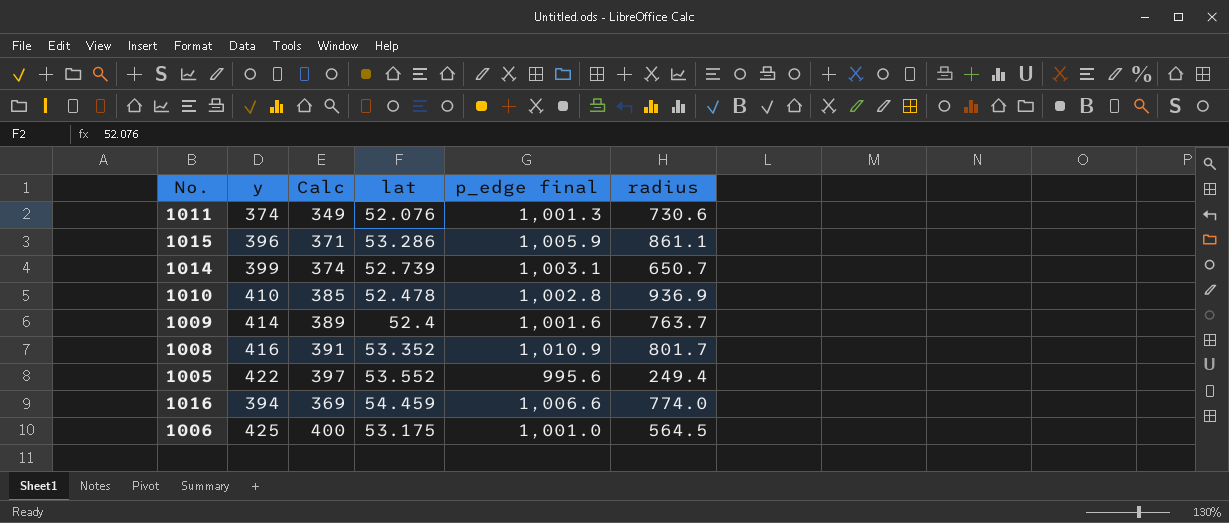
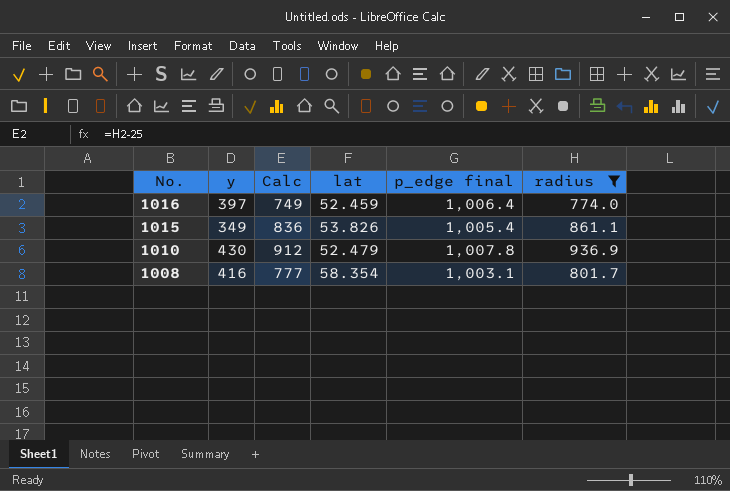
filter: none -> radius >= 774.0
row order: none -> No. descending
column Calc | formula: [y] - 25 -> [radius] - 25
1016 | y: 394 -> 397
1016 | lat: 54.459 -> 52.459
1016 | p_edge final: 1,006.6 -> 1,006.4
1015 | y: 396 -> 349
1015 | lat: 53.286 -> 53.826
1015 | p_edge final: 1,005.9 -> 1,005.4
1010 | y: 410 -> 430
1010 | lat: 52.478 -> 52.479
1010 | p_edge final: 1,002.8 -> 1,007.8
1008 | lat: 53.352 -> 58.354
1008 | p_edge final: 1,010.9 -> 1,003.1

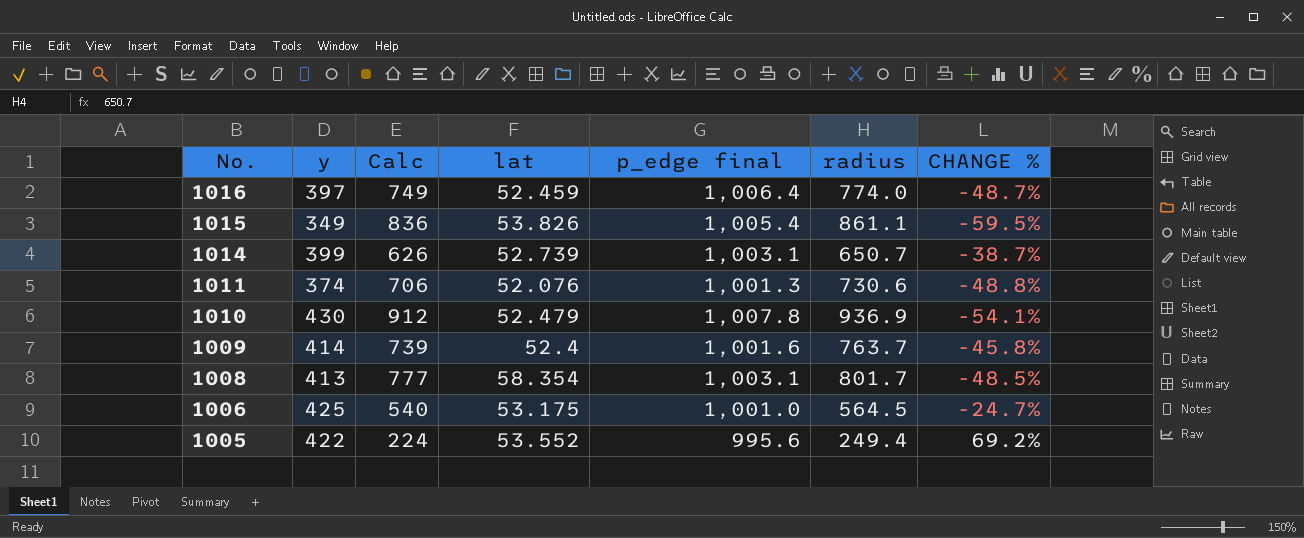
filter: radius >= 774.0 -> none
column CHANGE % | formula: none -> ([y] - [radius]) / [radius]
1008 | y: 416 -> 413

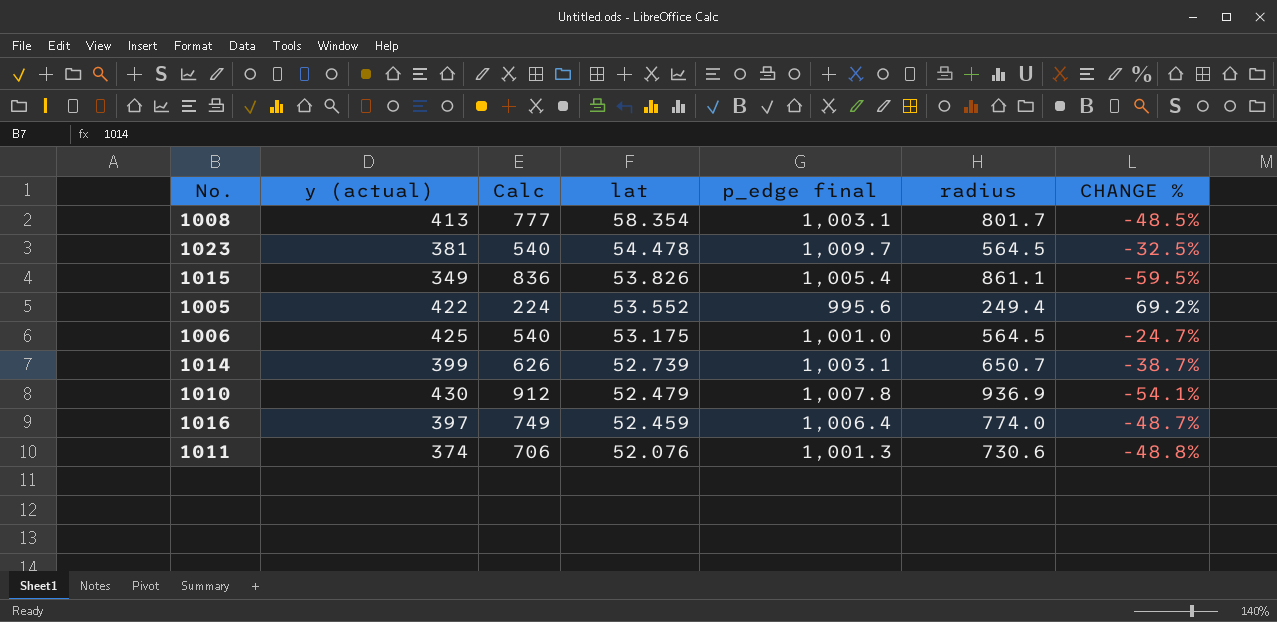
row order: No. descending -> lat descending
column name: y -> y (actual)
row 1009: 414 | 739 | 52.4 | 1,001.6 | 763.7 | -45.8% -> none
row 1023: none -> 381 | 540 | 54.478 | 1,009.7 | 564.5 | -32.5%

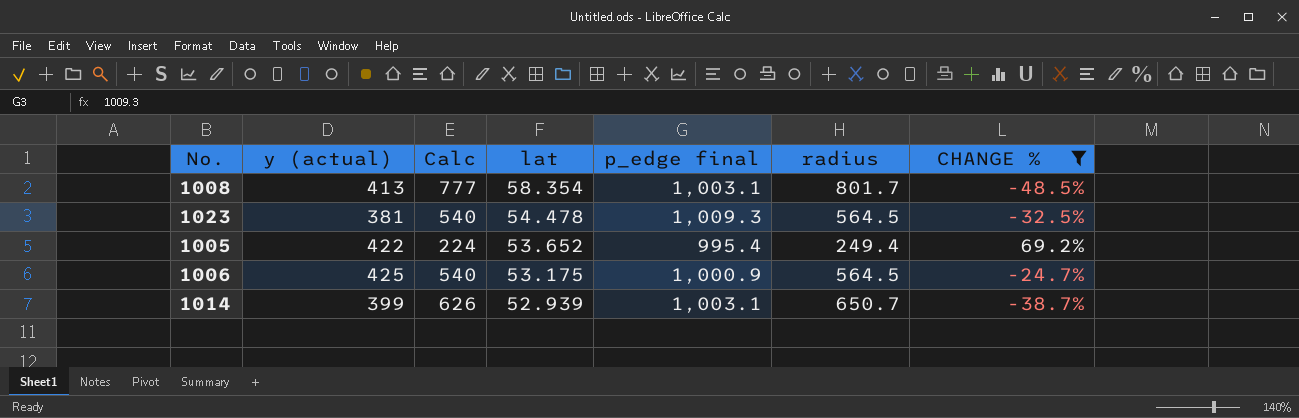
filter: none -> CHANGE % >= -48.5%
1023 | p_edge final: 1,009.7 -> 1,009.3
1005 | lat: 53.552 -> 53.652
1005 | p_edge final: 995.6 -> 995.4
1006 | p_edge final: 1,001.0 -> 1,000.9
1014 | lat: 52.739 -> 52.939

